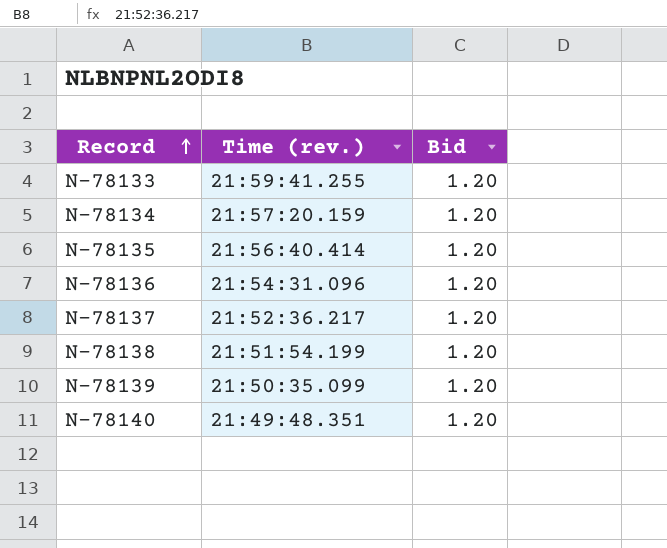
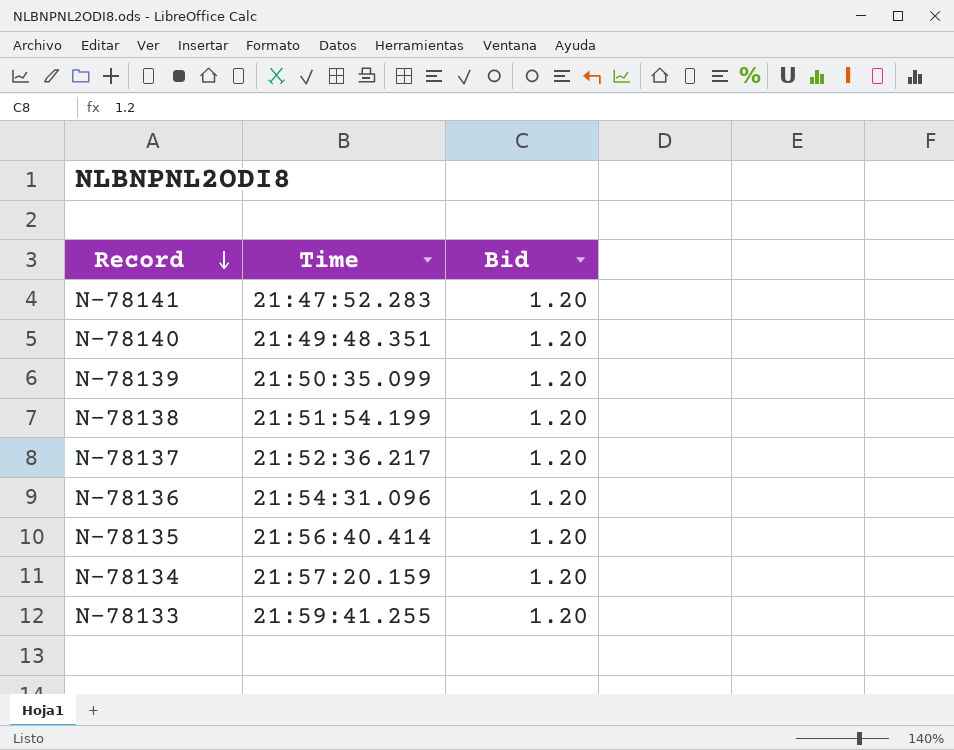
row order: Record ascending -> Record descending
column name: Time (rev.) -> Time
row N-78141: none -> 21:47:52.283 | 1.20

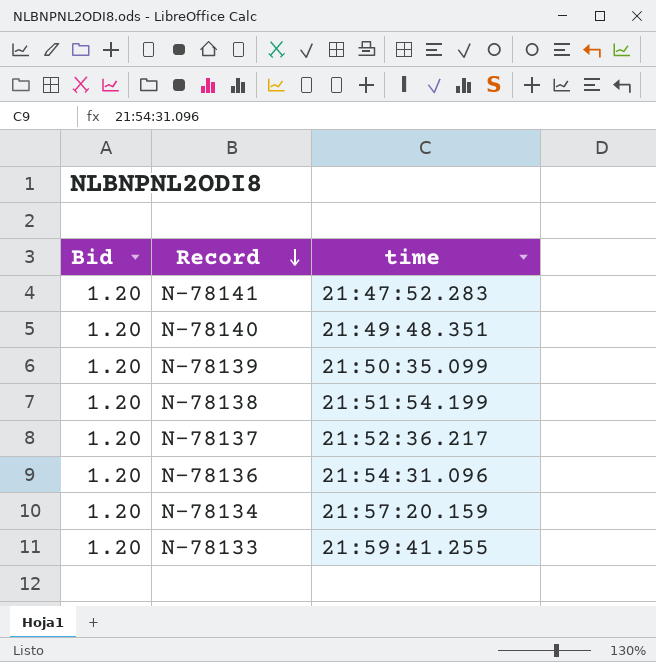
column Bid | position: 3 -> 1
column name: Time -> time
row N-78135: 21:56:40.414 | 1.20 -> none

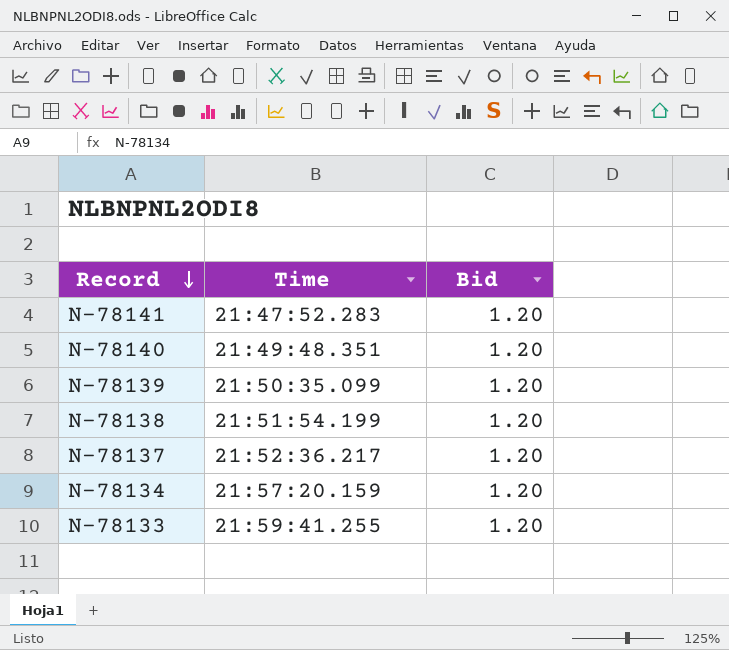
column name: time -> Time
column Bid | position: 1 -> 3
row N-78136: 1.20 | 21:54:31.096 -> none

